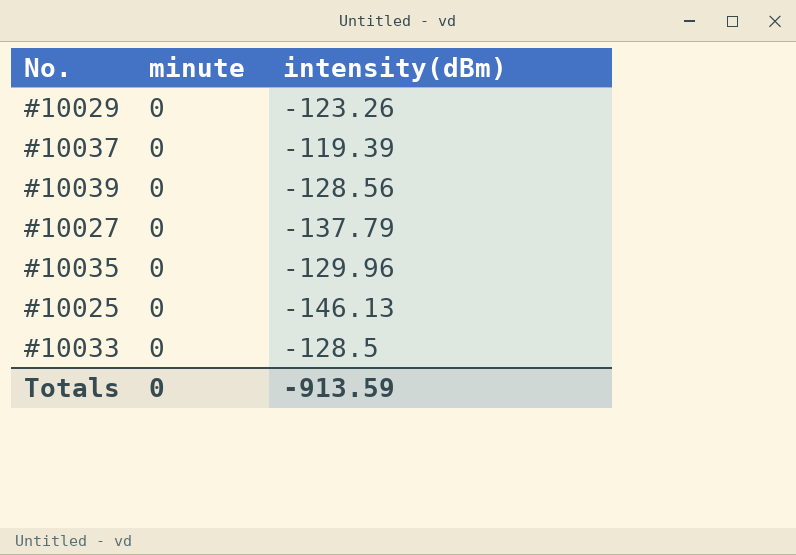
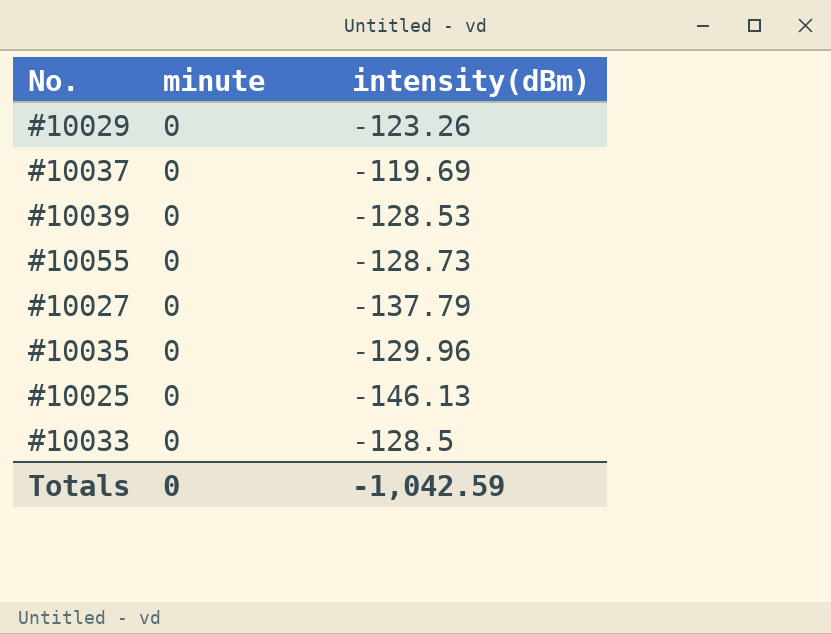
#10037 | intensity(dBm): -119.39 -> -119.69
#10039 | intensity(dBm): -128.56 -> -128.53
row #10055: none -> 0 | -128.73
Totals | intensity(dBm): -913.59 -> -1,042.59

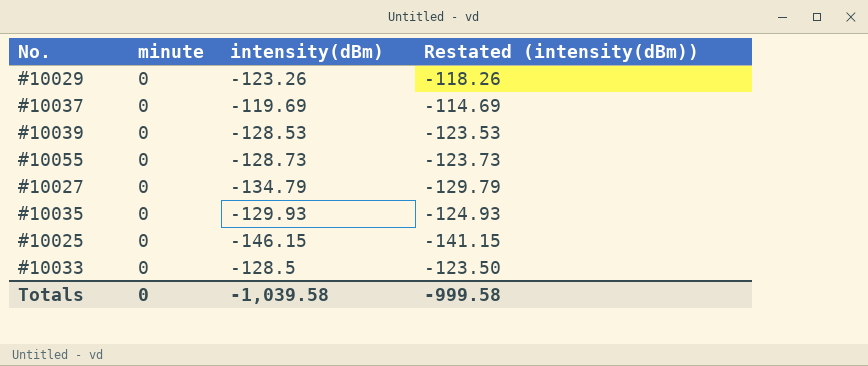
column Restated (intensity(dBm)) | formula: none -> [intensity(dBm)] + 5
#10027 | intensity(dBm): -137.79 -> -134.79
#10035 | intensity(dBm): -129.96 -> -129.93
#10025 | intensity(dBm): -146.13 -> -146.15
Totals | intensity(dBm): -1,042.59 -> -1,039.58

